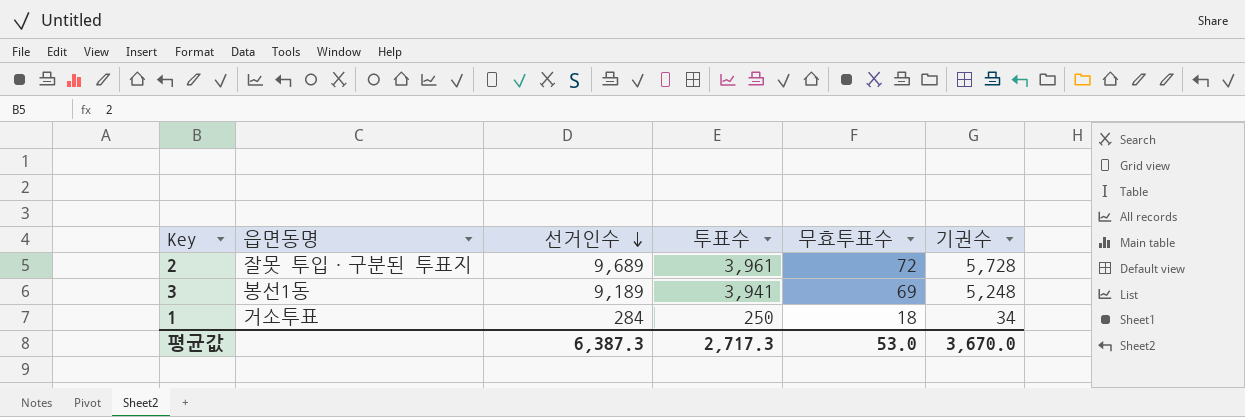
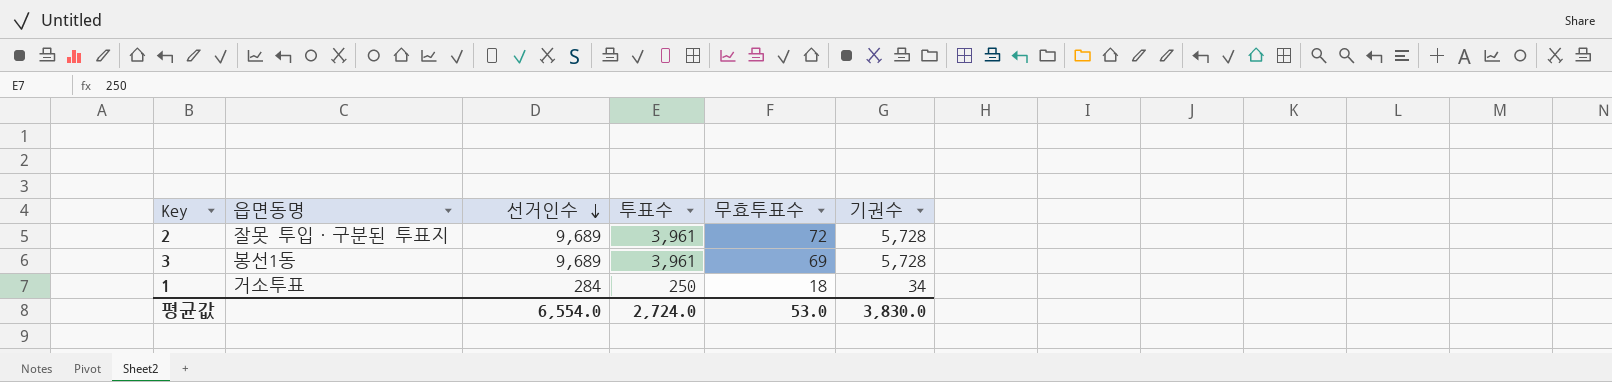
3 | 선거인수: 9,189 -> 9,689
3 | 투표수: 3,941 -> 3,961
3 | 기권수: 5,248 -> 5,728
평균값 | 선거인수: 6,387.3 -> 6,554.0
평균값 | 투표수: 2,717.3 -> 2,724.0
평균값 | 기권수: 3,670.0 -> 3,830.0

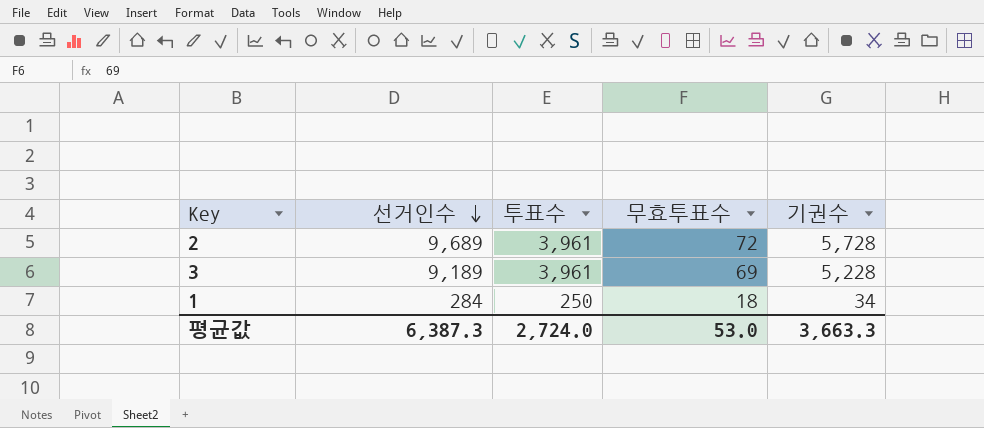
column 읍면동명 | position: 2 -> none
3 | 선거인수: 9,689 -> 9,189
3 | 기권수: 5,728 -> 5,228
평균값 | 선거인수: 6,554.0 -> 6,387.3
평균값 | 기권수: 3,830.0 -> 3,663.3

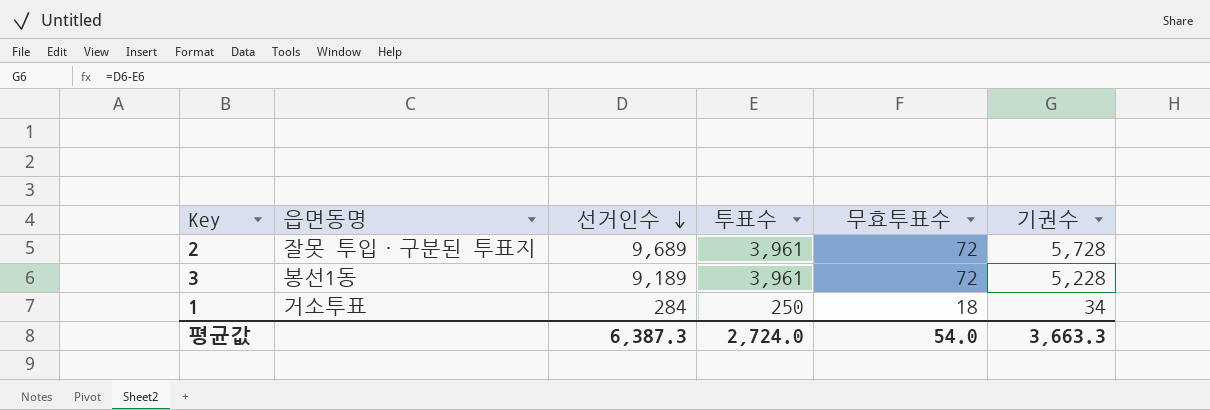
column 읍면동명 | position: none -> 2
3 | 무효투표수: 69 -> 72
평균값 | 무효투표수: 53.0 -> 54.0

